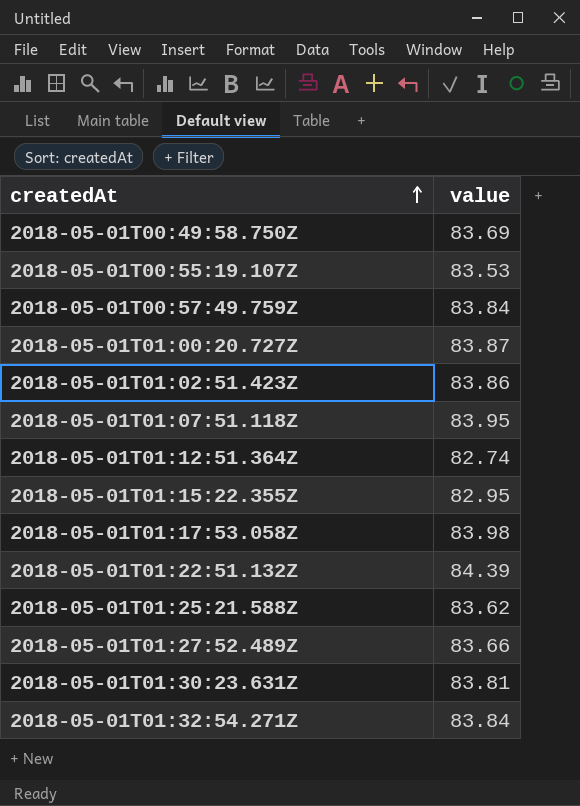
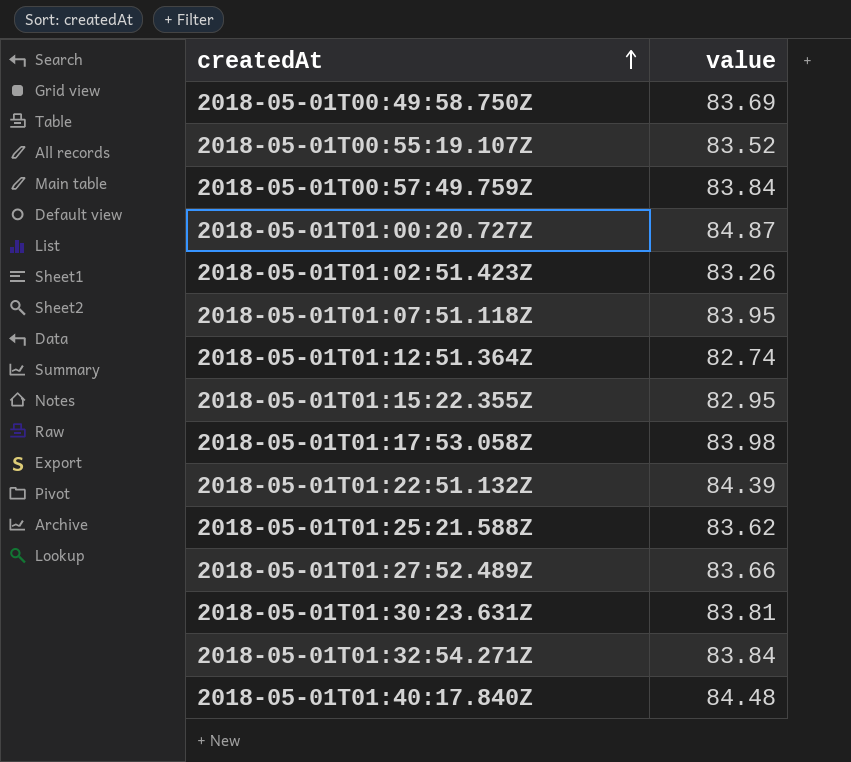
2018-05-01T00:55:19.107Z | value: 83.53 -> 83.52
2018-05-01T01:00:20.727Z | value: 83.87 -> 84.87
2018-05-01T01:02:51.423Z | value: 83.86 -> 83.26
row 2018-05-01T01:40:17.840Z: none -> 84.48

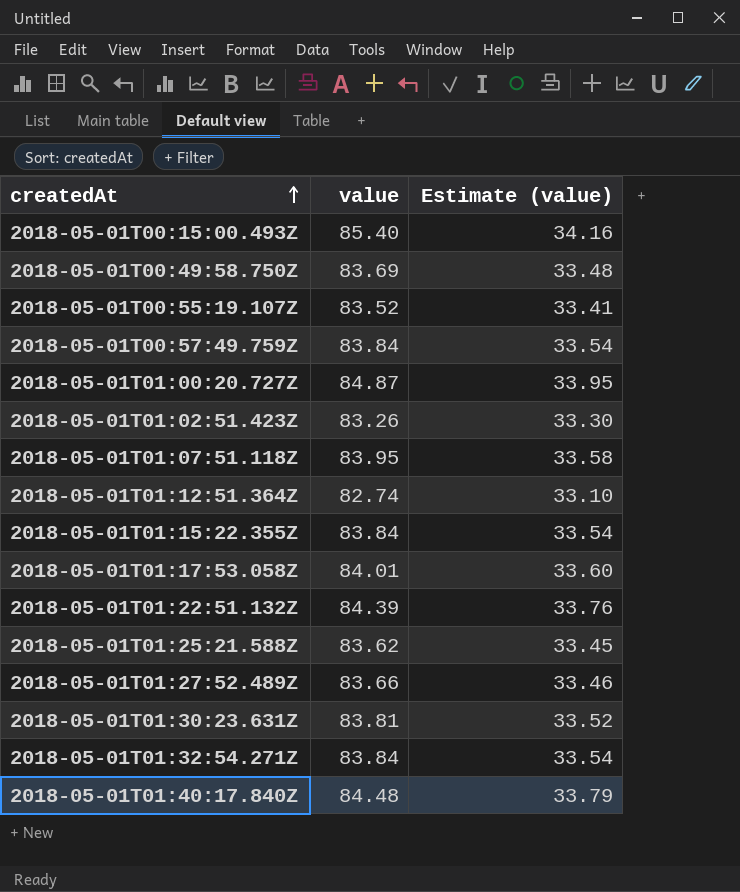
column Estimate (value) | formula: none -> [value] * 0.4
row 2018-05-01T00:15:00.493Z: none -> 85.40 | 34.16
2018-05-01T01:15:22.355Z | value: 82.95 -> 83.84
2018-05-01T01:17:53.058Z | value: 83.98 -> 84.01

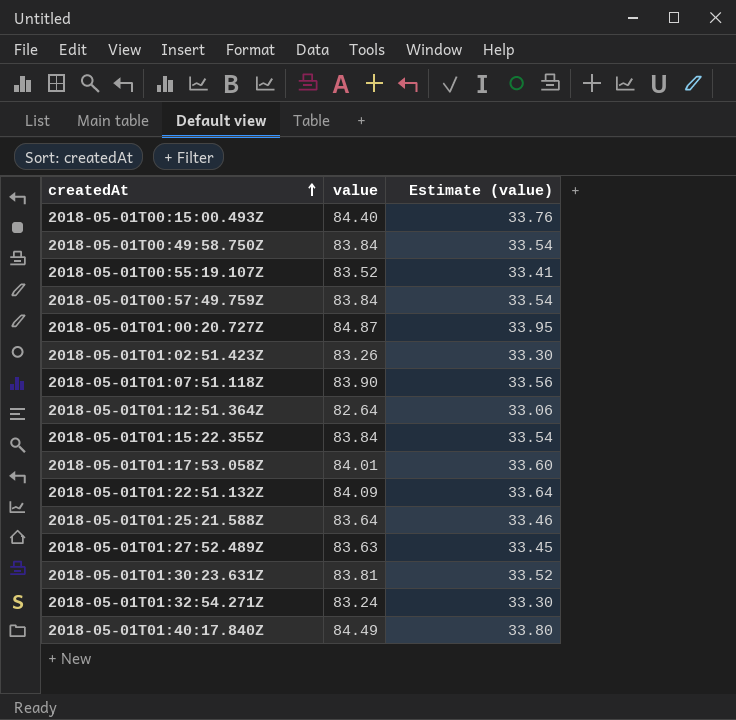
2018-05-01T00:15:00.493Z | value: 85.40 -> 84.40
2018-05-01T00:15:00.493Z | Estimate (value): 34.16 -> 33.76
2018-05-01T00:49:58.750Z | value: 83.69 -> 83.84
2018-05-01T00:49:58.750Z | Estimate (value): 33.48 -> 33.54
2018-05-01T01:07:51.118Z | value: 83.95 -> 83.90
2018-05-01T01:07:51.118Z | Estimate (value): 33.58 -> 33.56
2018-05-01T01:12:51.364Z | value: 82.74 -> 82.64
2018-05-01T01:12:51.364Z | Estimate (value): 33.10 -> 33.06
2018-05-01T01:22:51.132Z | value: 84.39 -> 84.09
2018-05-01T01:22:51.132Z | Estimate (value): 33.76 -> 33.64
2018-05-01T01:25:21.588Z | value: 83.62 -> 83.64
2018-05-01T01:25:21.588Z | Estimate (value): 33.45 -> 33.46
2018-05-01T01:27:52.489Z | value: 83.66 -> 83.63
2018-05-01T01:27:52.489Z | Estimate (value): 33.46 -> 33.45
2018-05-01T01:32:54.271Z | value: 83.84 -> 83.24
2018-05-01T01:32:54.271Z | Estimate (value): 33.54 -> 33.30
2018-05-01T01:40:17.840Z | value: 84.48 -> 84.49
2018-05-01T01:40:17.840Z | Estimate (value): 33.79 -> 33.80

